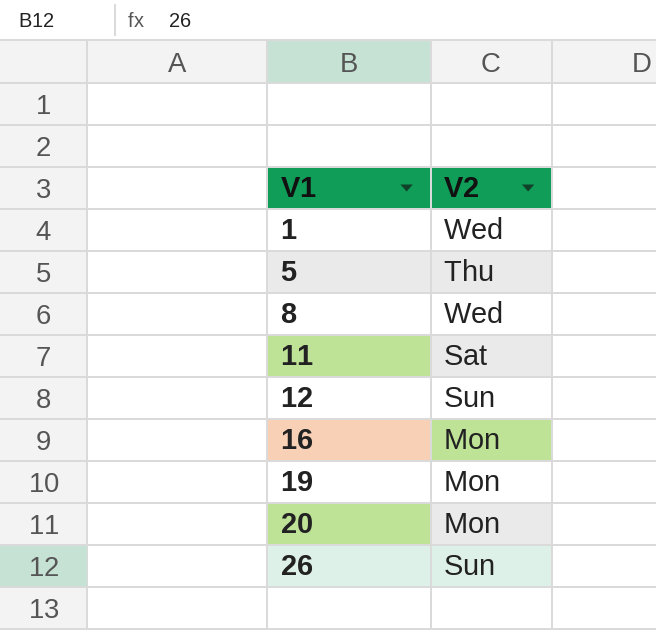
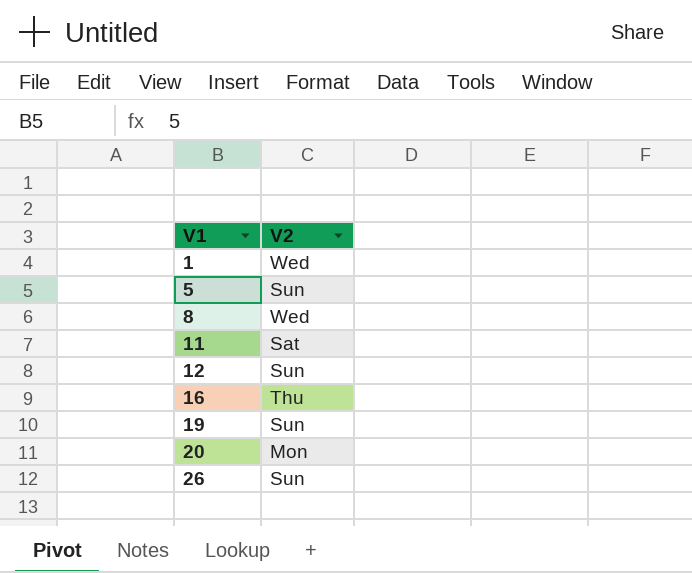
5 | V2: Thu -> Sun
16 | V2: Mon -> Thu
19 | V2: Mon -> Sun

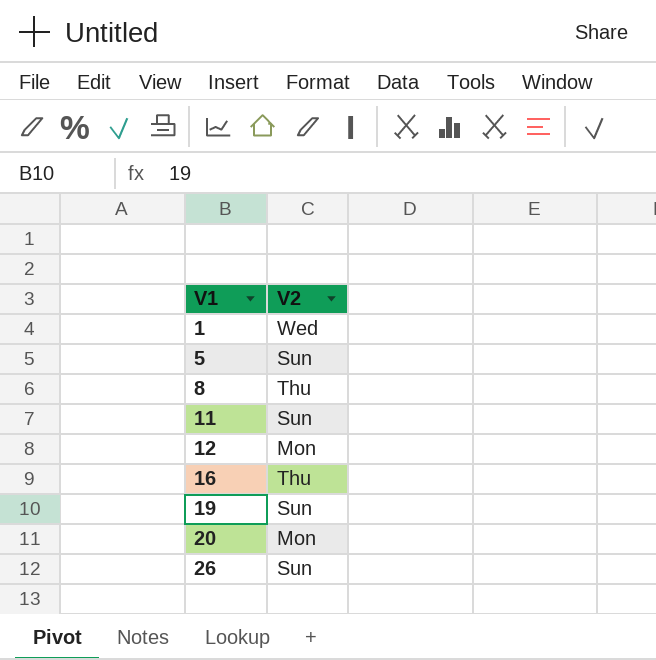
8 | V2: Wed -> Thu
11 | V2: Sat -> Sun
12 | V2: Sun -> Mon

